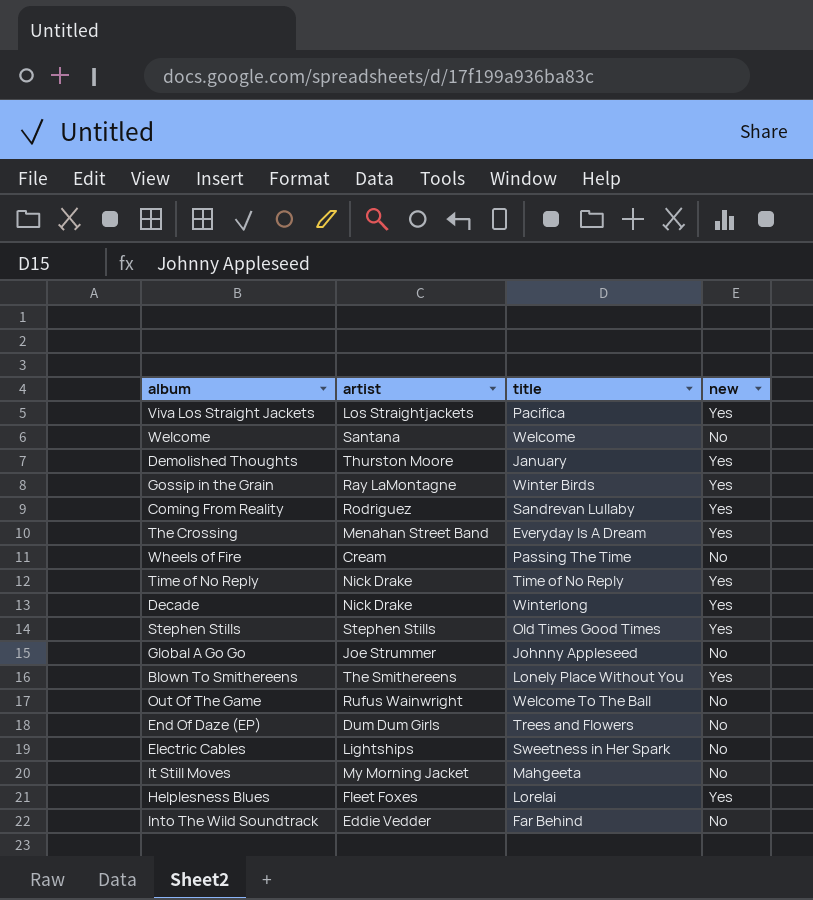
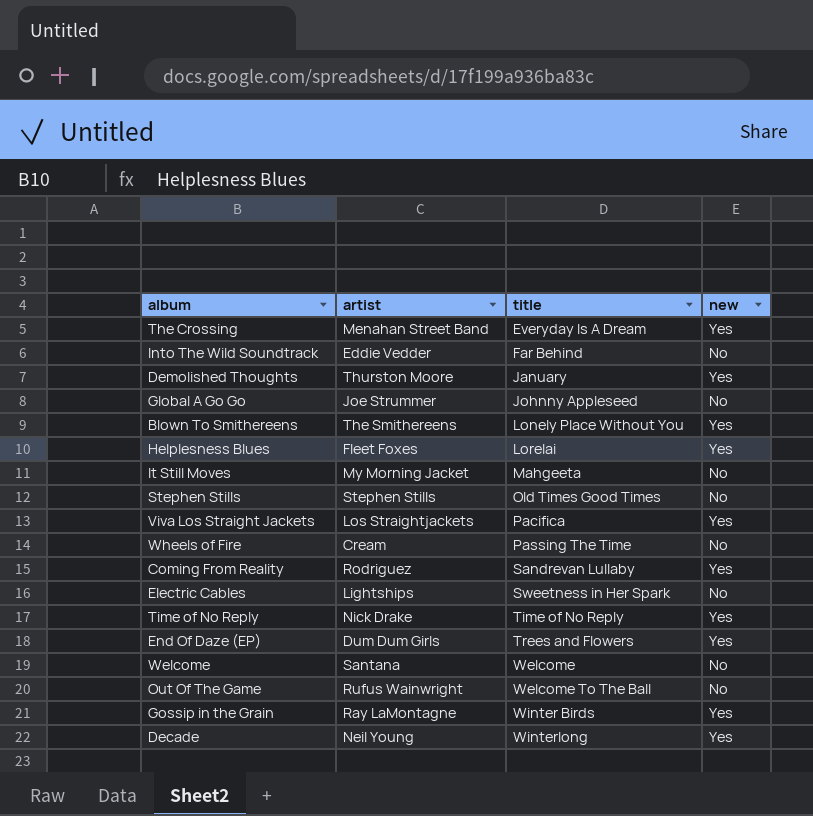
row order: none -> title ascending
Stephen Stills | new: Yes -> No
End Of Daze (EP) | new: No -> Yes
Decade | artist: Nick Drake -> Neil Young

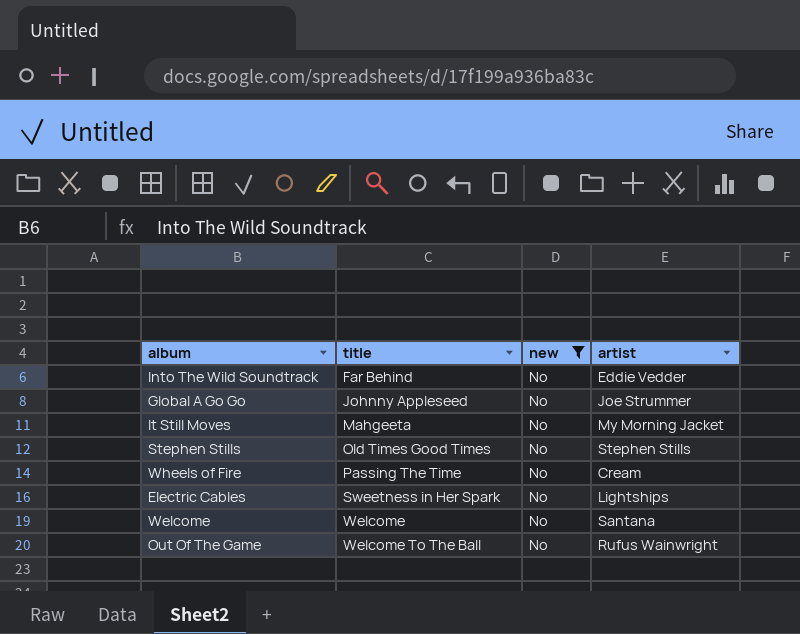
filter: none -> new = No
column artist | position: 2 -> 4

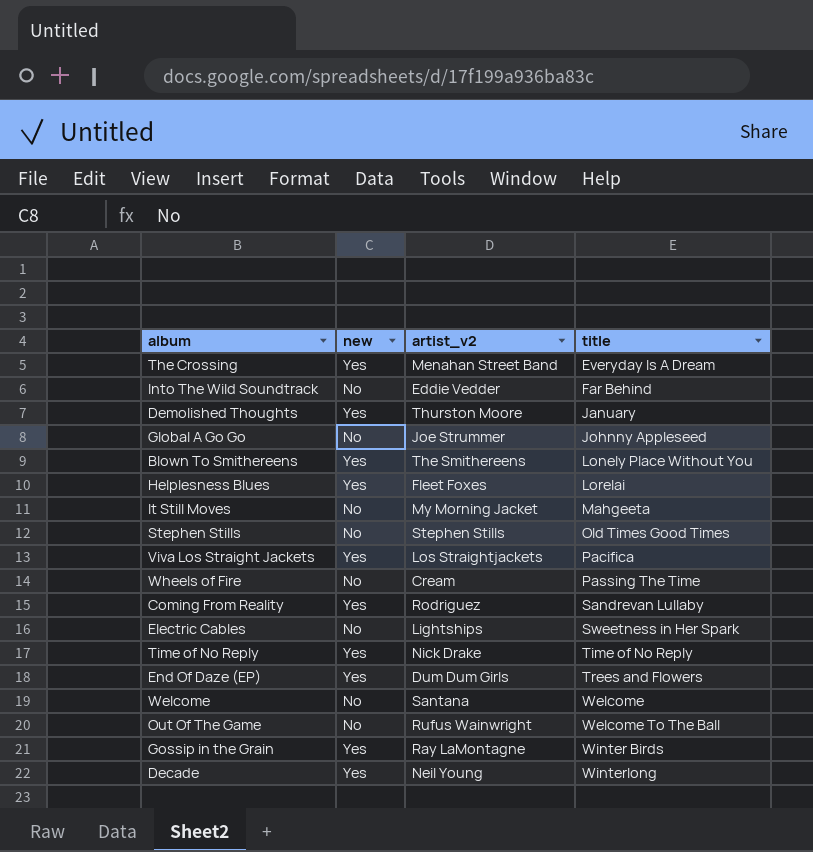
filter: new = No -> none
column name: artist -> artist_v2
column title | position: 2 -> 4

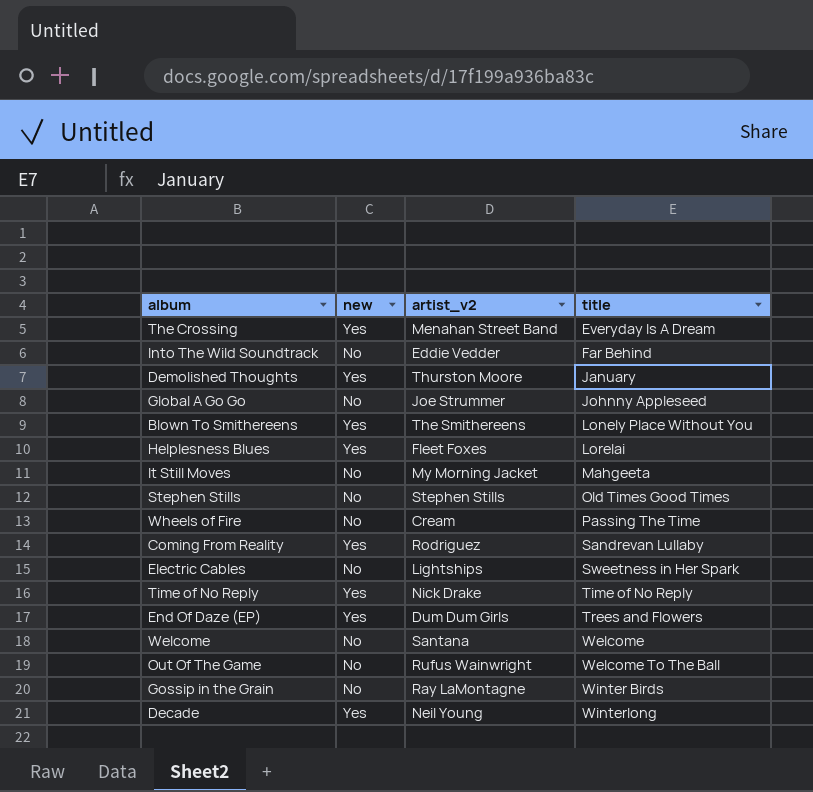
row Viva Los Straight Jackets: Yes | Los Straightjackets | Pacifica -> none
Gossip in the Grain | new: Yes -> No

